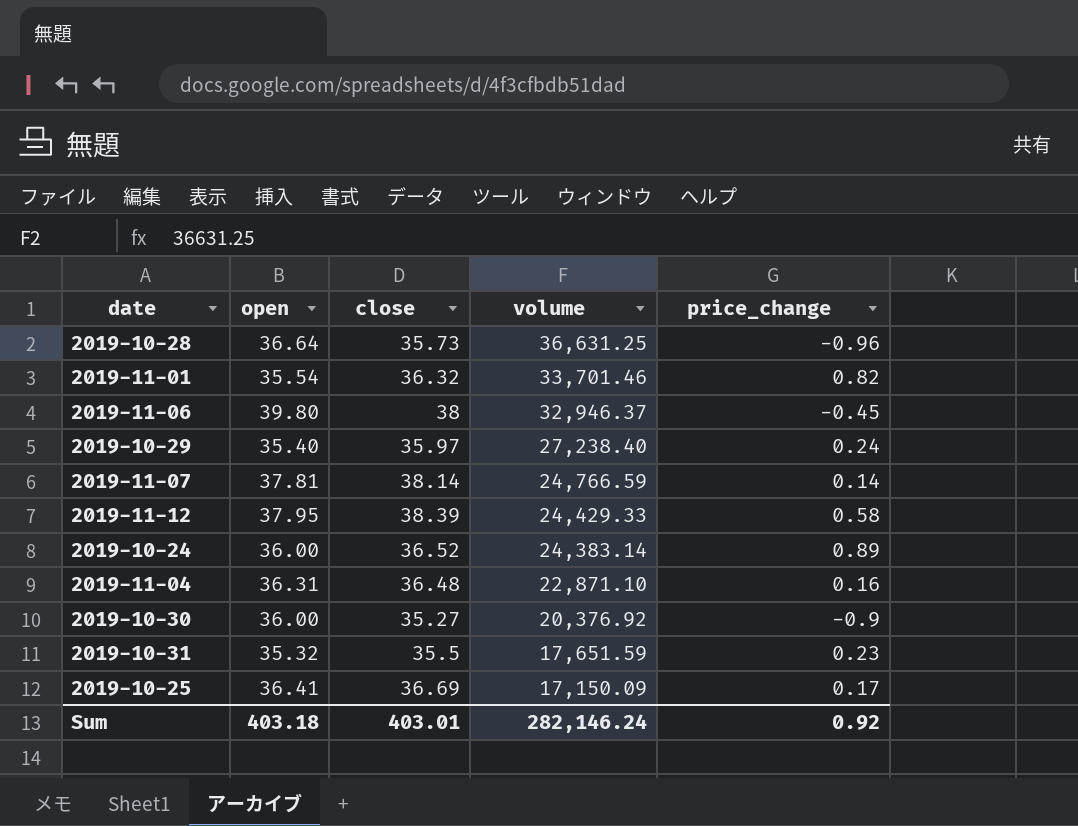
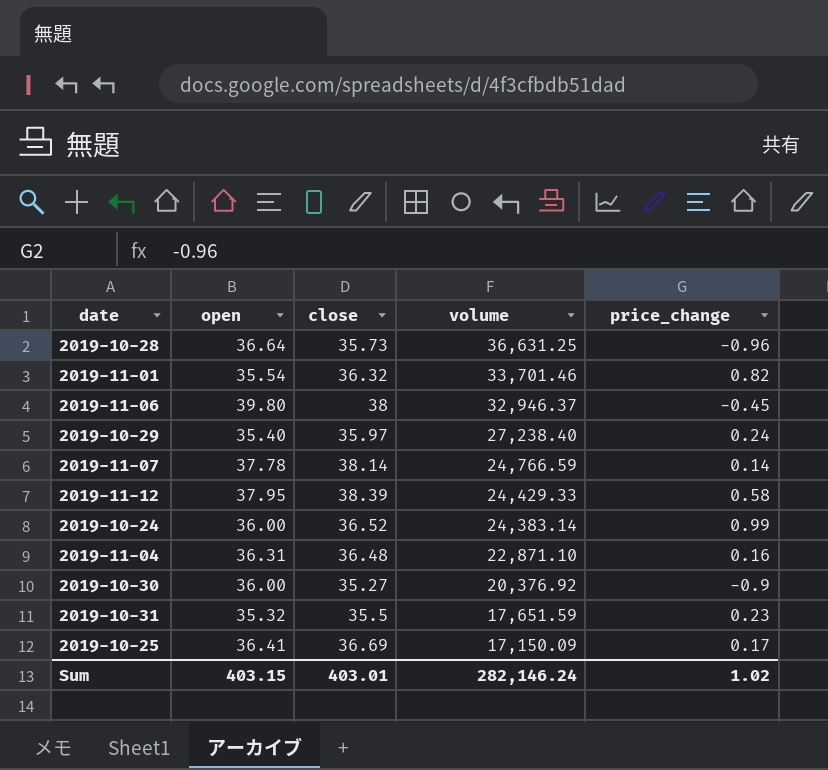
2019-11-07 | open: 37.81 -> 37.78
2019-10-24 | price_change: 0.89 -> 0.99
Sum | open: 403.18 -> 403.15
Sum | price_change: 0.92 -> 1.02

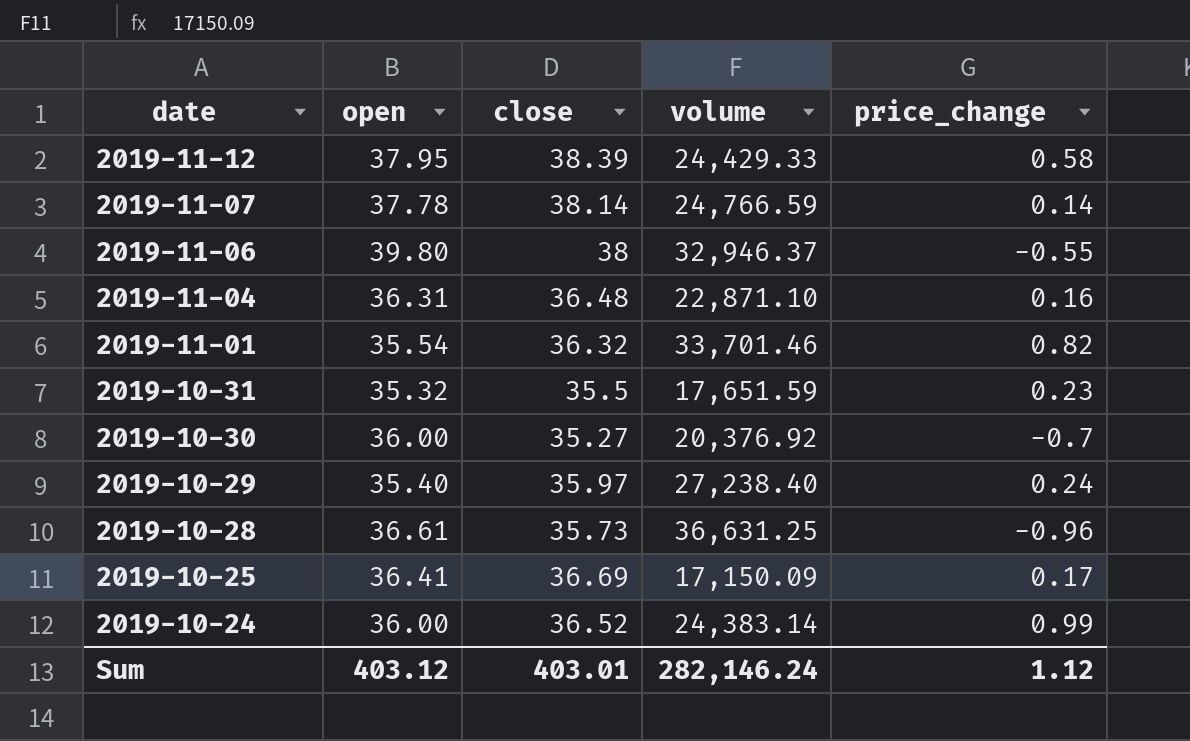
row order: volume descending -> date descending
2019-11-06 | price_change: -0.45 -> -0.55
2019-10-30 | price_change: -0.9 -> -0.7
2019-10-28 | open: 36.64 -> 36.61
Sum | open: 403.15 -> 403.12
Sum | price_change: 1.02 -> 1.12

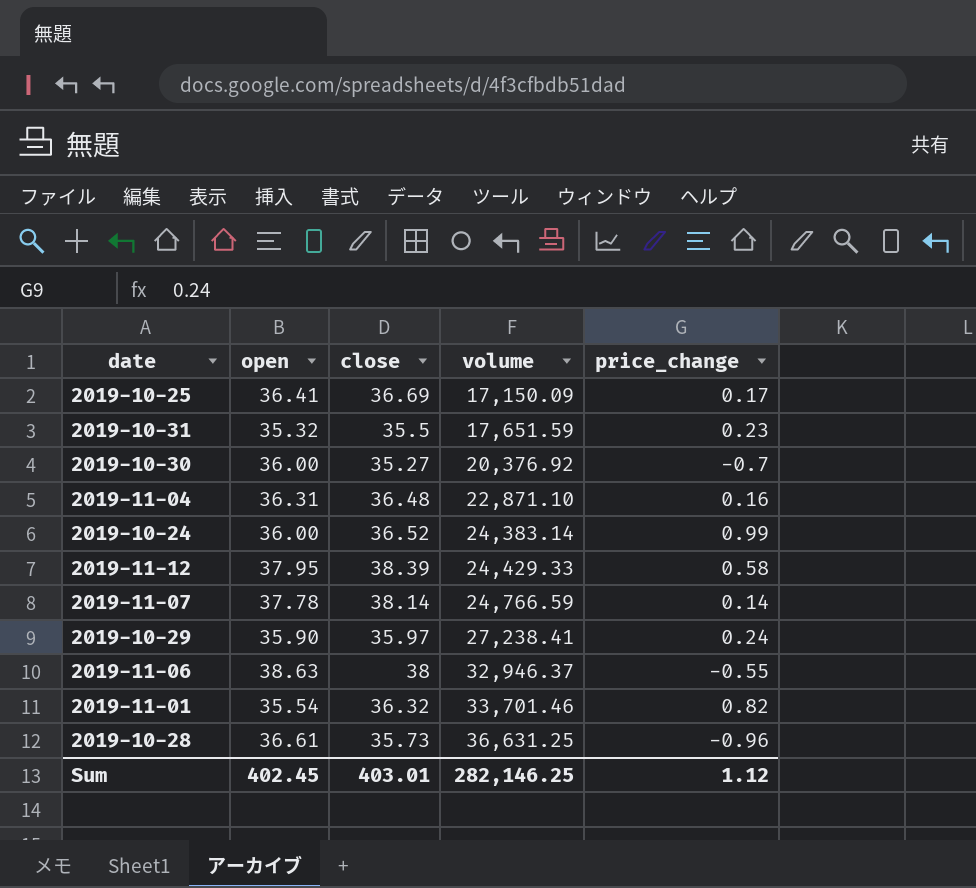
row order: date descending -> volume ascending
2019-10-29 | open: 35.40 -> 35.90
2019-10-29 | volume: 27,238.40 -> 27,238.41
2019-11-06 | open: 39.80 -> 38.63
Sum | open: 403.12 -> 402.45
Sum | volume: 282,146.24 -> 282,146.25

